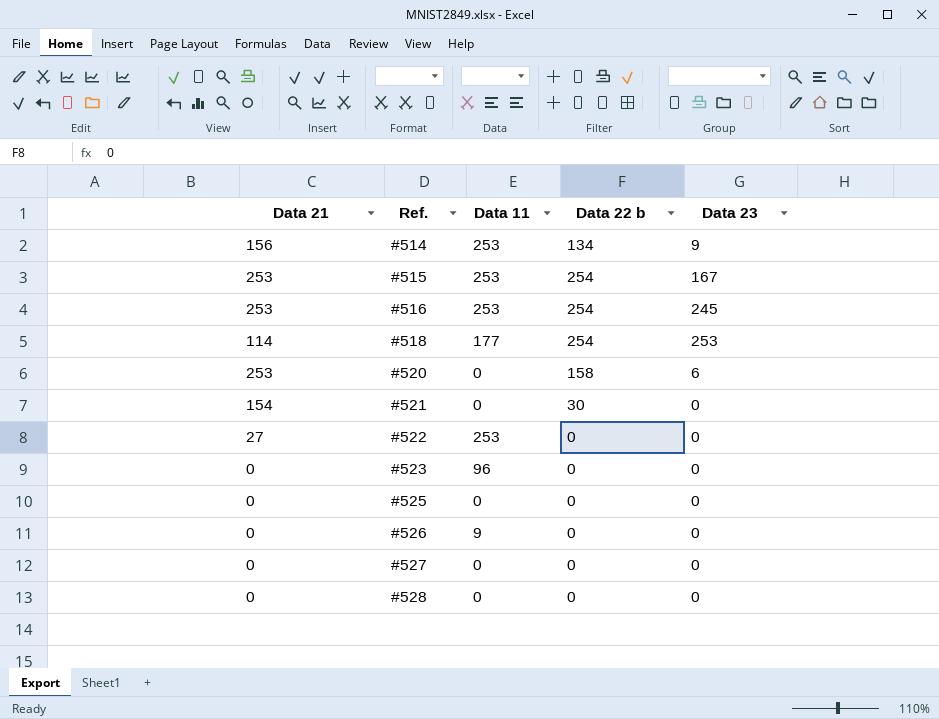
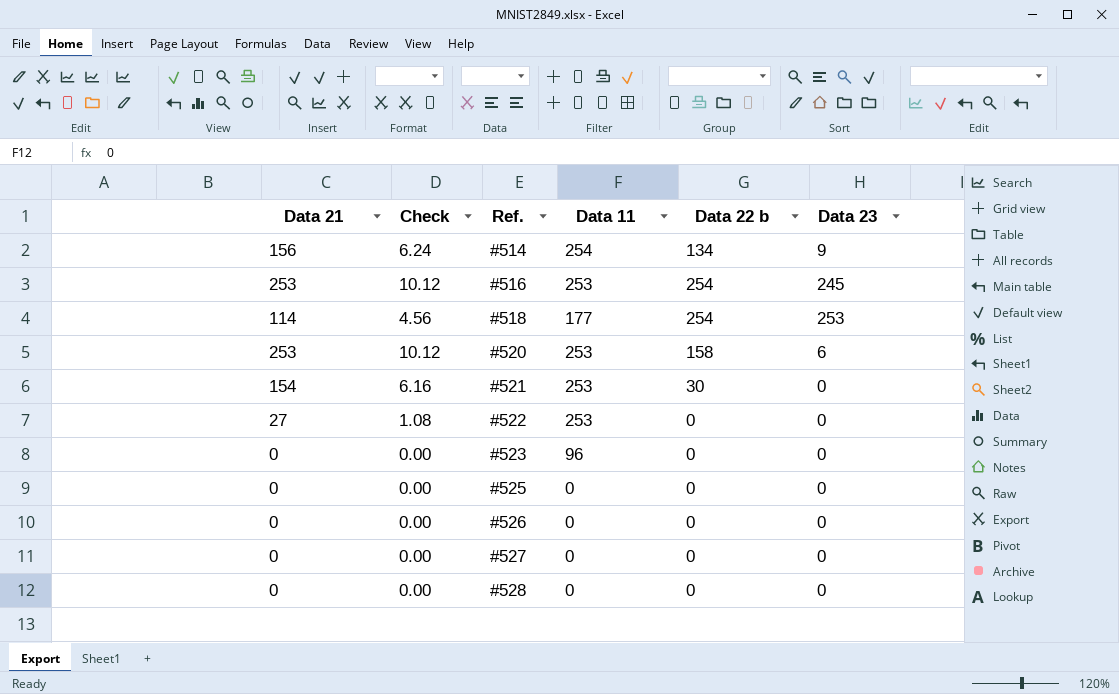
column Check | formula: none -> [Data 21] * 0.04
row #515: 253 | 253 | 254 | 167 -> none
#514 | Data 11: 253 -> 254
#520 | Data 11: 0 -> 253
#521 | Data 11: 0 -> 253
#526 | Data 11: 9 -> 0

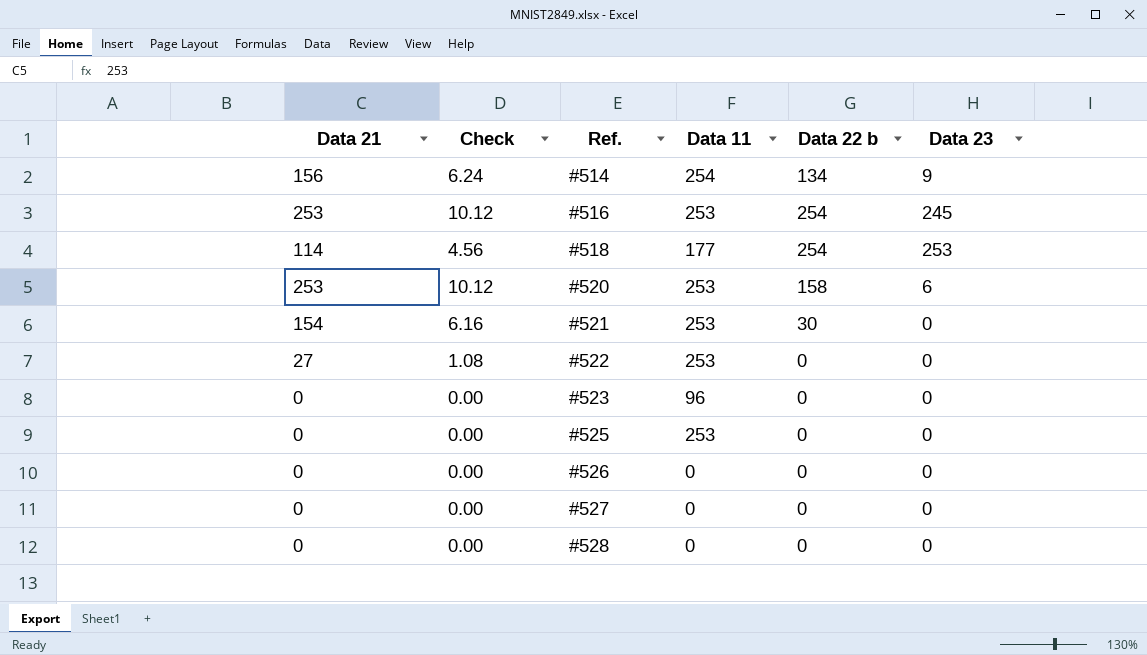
#525 | Data 11: 0 -> 253

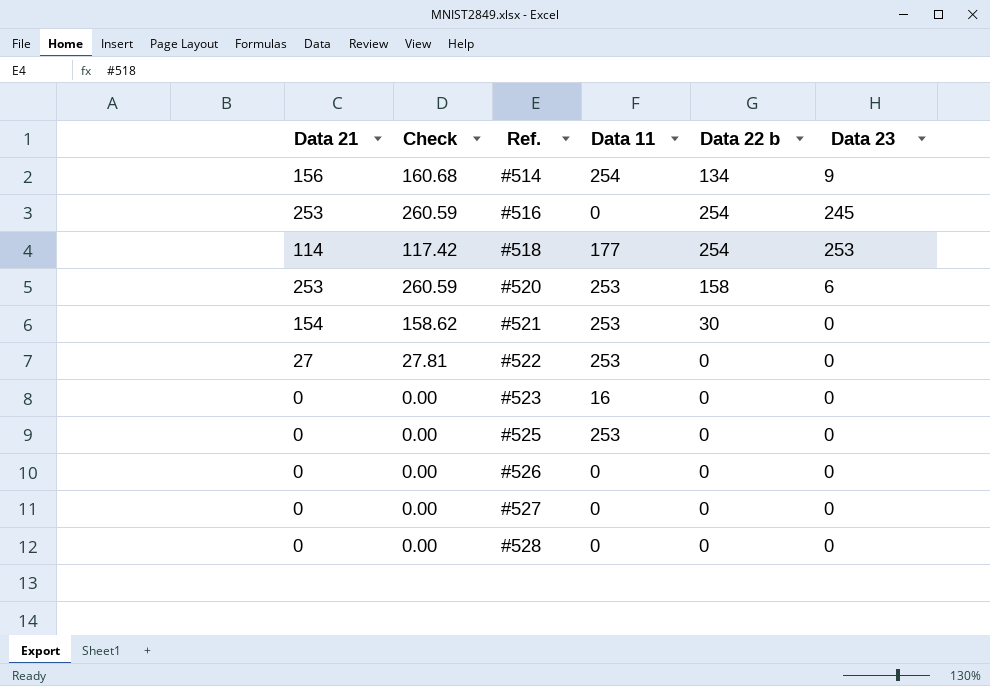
column Check | formula: [Data 21] * 0.04 -> [Data 21] * 1.03
#516 | Data 11: 253 -> 0
#523 | Data 11: 96 -> 16

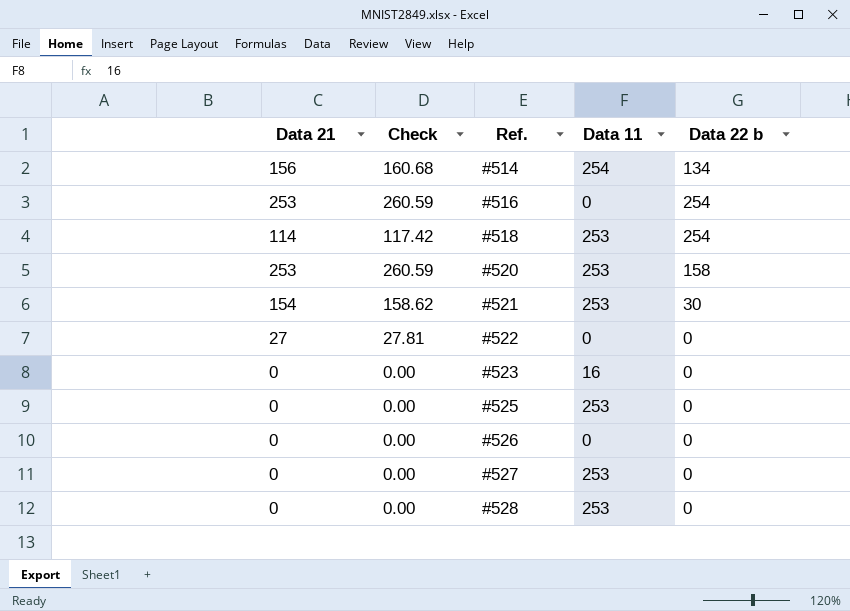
column Data 23 | position: 6 -> none
#518 | Data 11: 177 -> 253
#522 | Data 11: 253 -> 0
#527 | Data 11: 0 -> 253
#528 | Data 11: 0 -> 253

